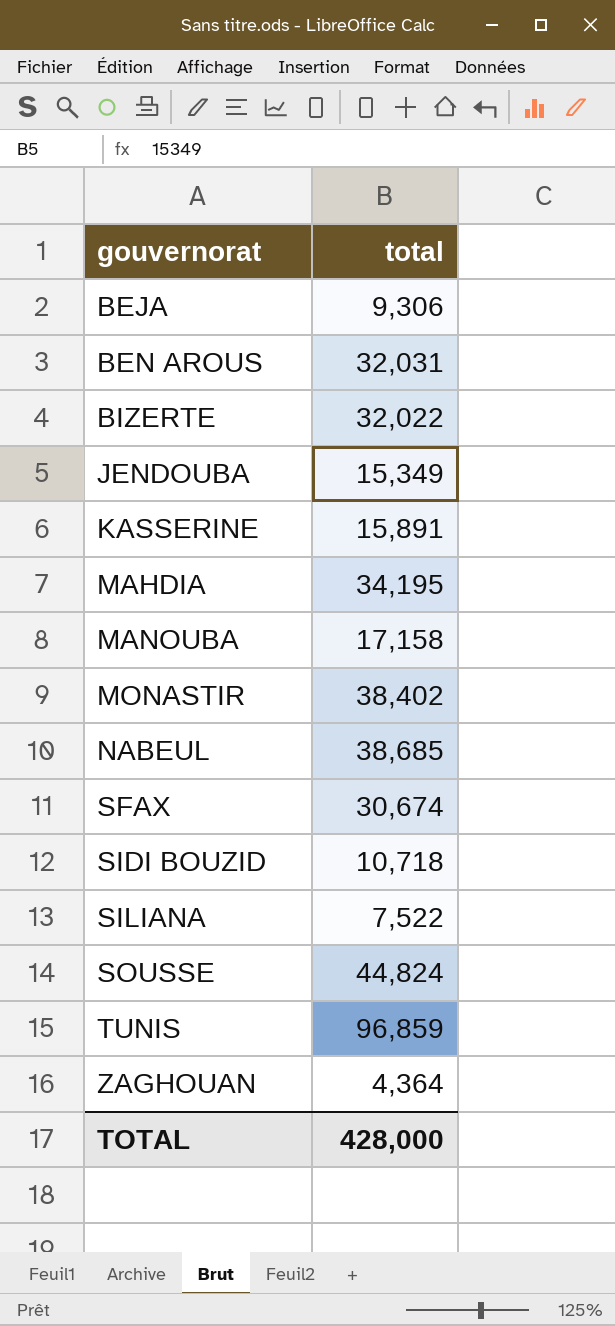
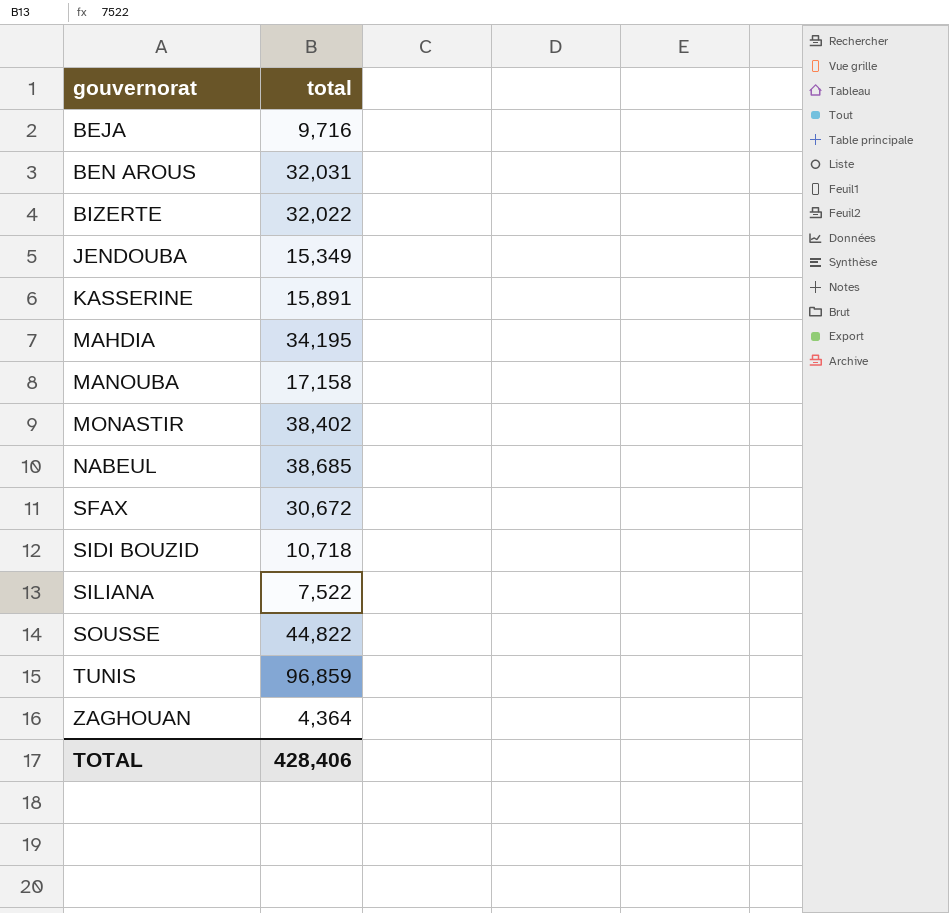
BEJA | total: 9,306 -> 9,716
SFAX | total: 30,674 -> 30,672
SOUSSE | total: 44,824 -> 44,822
TOTAL | total: 428,000 -> 428,406

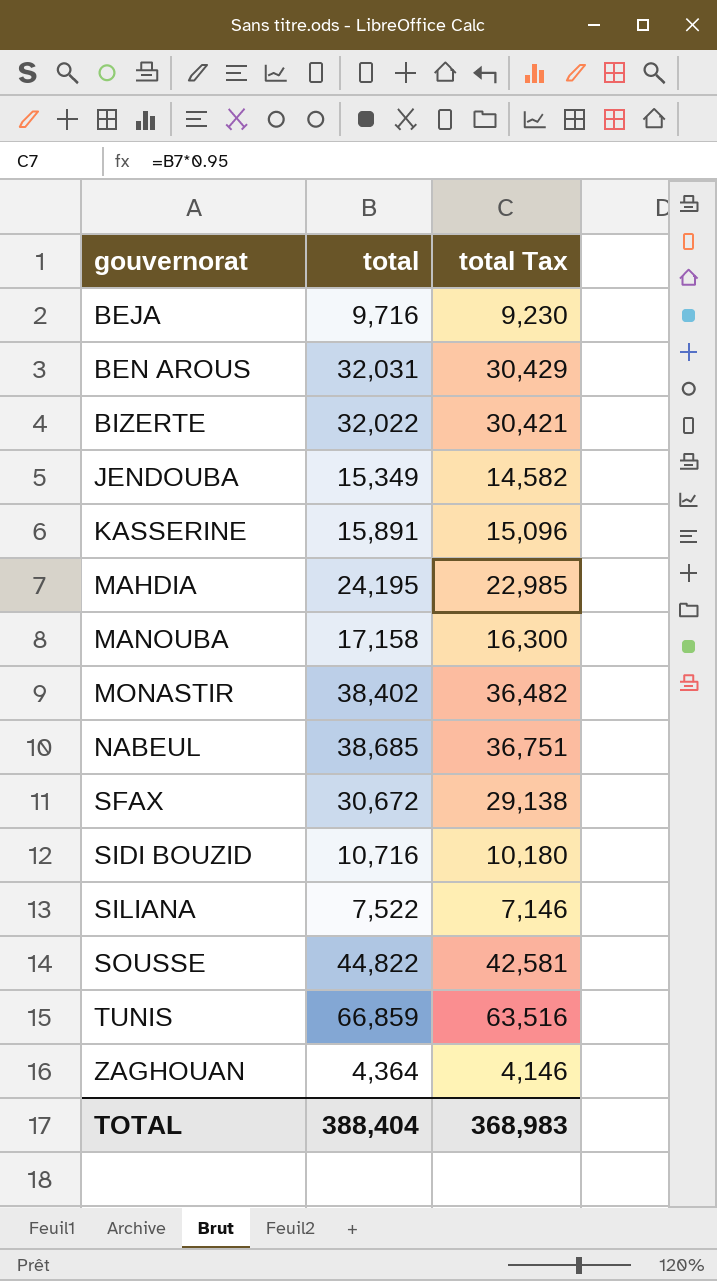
column total Tax | formula: none -> [total] * 0.95
MAHDIA | total: 34,195 -> 24,195
SIDI BOUZID | total: 10,718 -> 10,716
TUNIS | total: 96,859 -> 66,859
TOTAL | total: 428,406 -> 388,404

